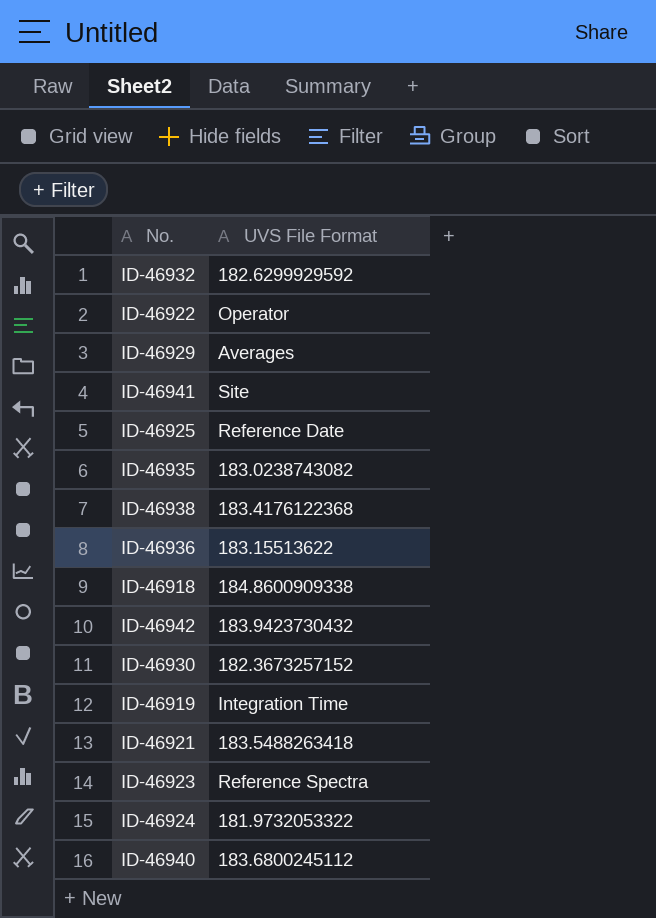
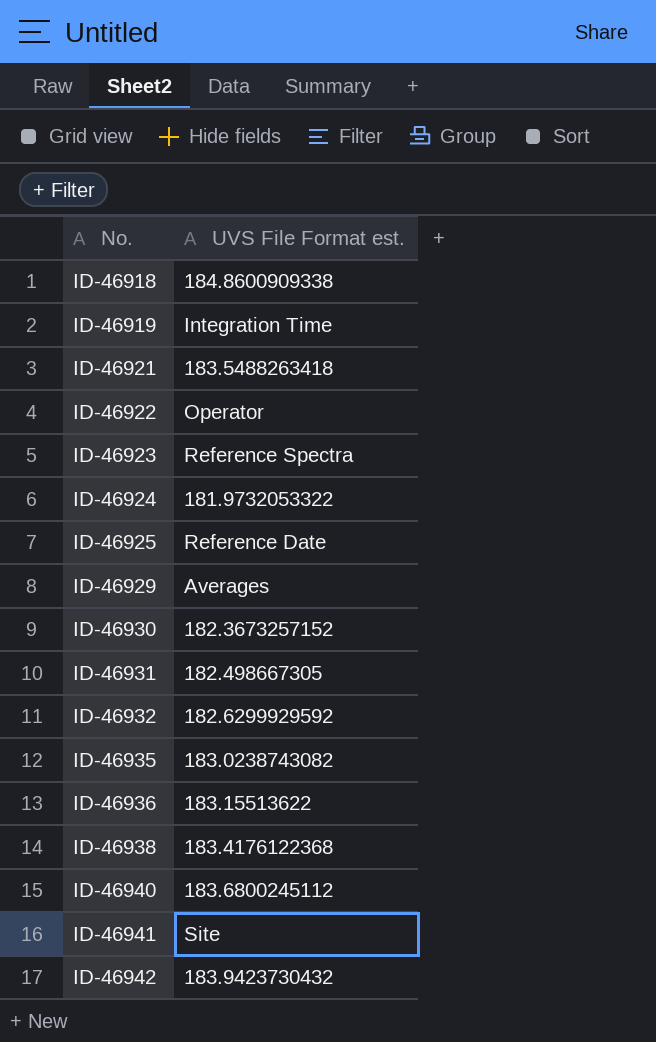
row order: none -> No. ascending
column name: UVS File Format -> UVS File Format est.
row ID-46931: none -> 182.498667305

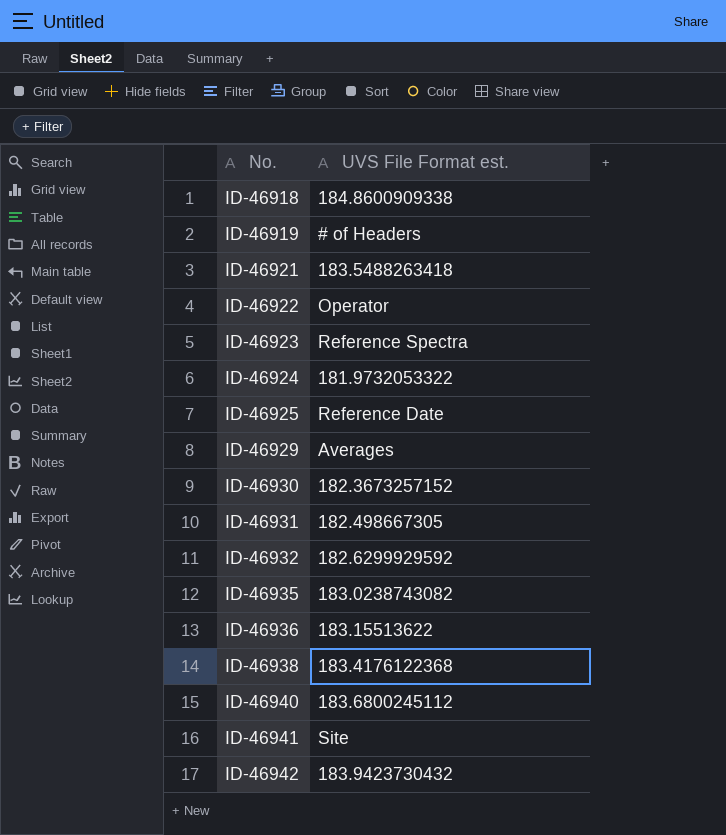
ID-46919 | UVS File Format est.: Integration Time -> # of Headers

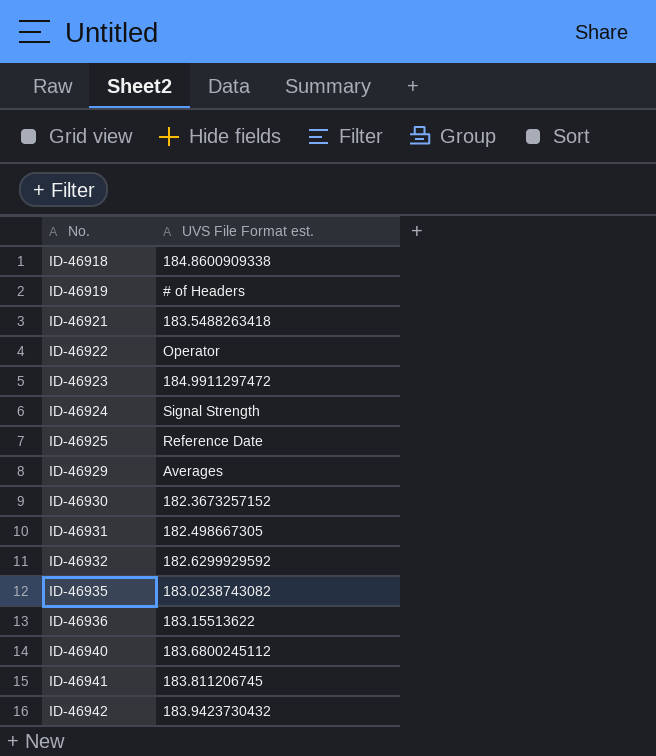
row ID-46938: 183.4176122368 -> none
ID-46923 | UVS File Format est.: Reference Spectra -> 184.9911297472
ID-46924 | UVS File Format est.: 181.9732053322 -> Signal Strength
ID-46941 | UVS File Format est.: Site -> 183.811206745

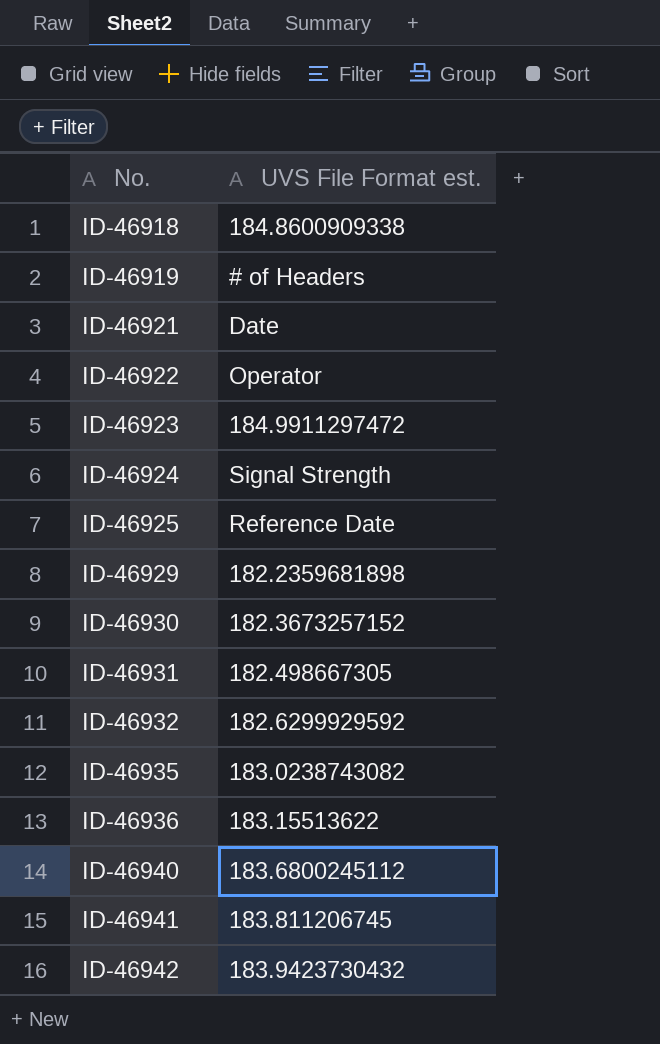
ID-46921 | UVS File Format est.: 183.5488263418 -> Date
ID-46929 | UVS File Format est.: Averages -> 182.2359681898

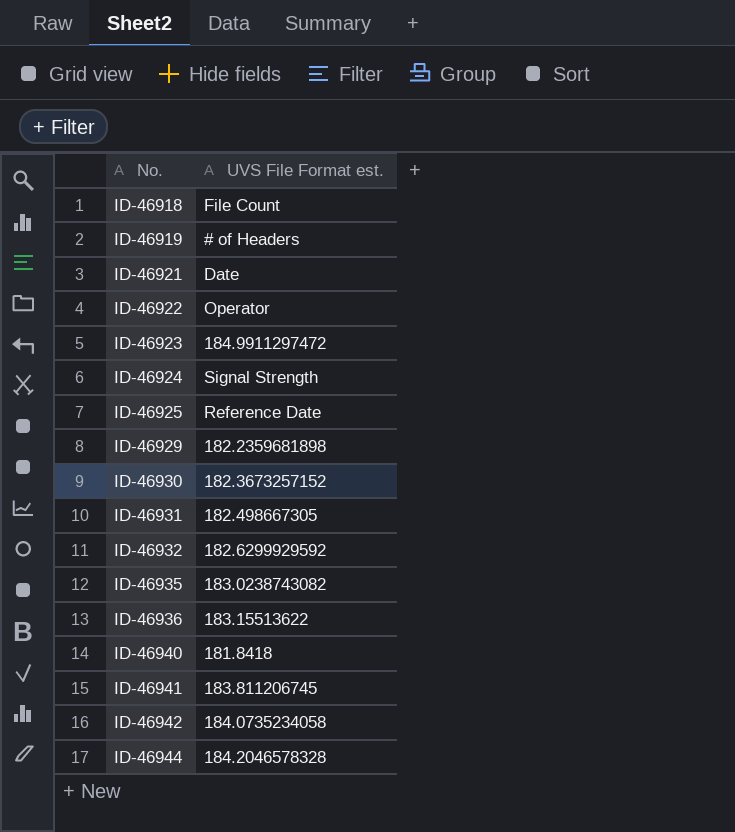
ID-46918 | UVS File Format est.: 184.8600909338 -> File Count
ID-46940 | UVS File Format est.: 183.6800245112 -> 181.8418
ID-46942 | UVS File Format est.: 183.9423730432 -> 184.0735234058
row ID-46944: none -> 184.2046578328

